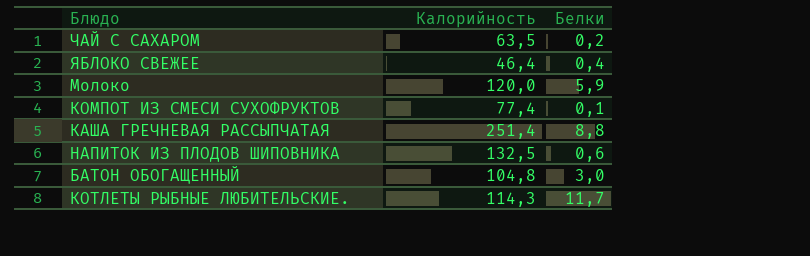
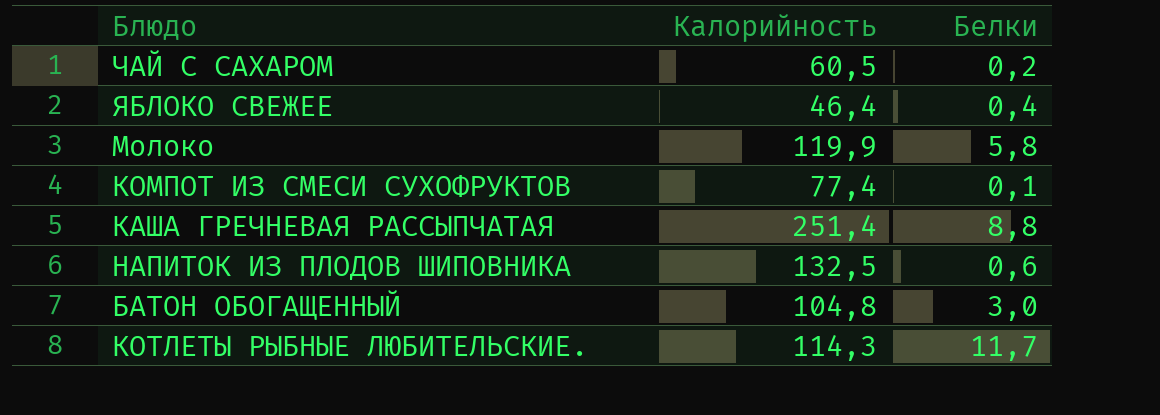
ЧАЙ С САХАРОМ | Калорийность: 63,5 -> 60,5
Молоко | Калорийность: 120,0 -> 119,9
Молоко | Белки: 5,9 -> 5,8

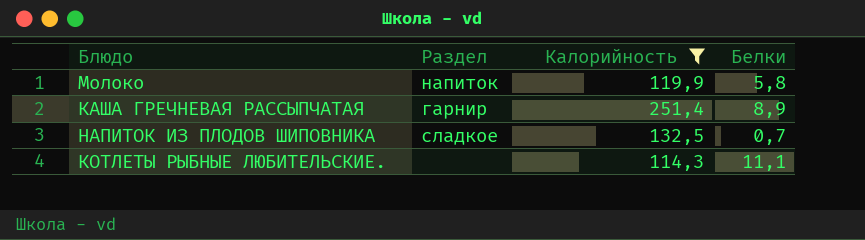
filter: none -> Калорийность >= 114,3
column Раздел | position: none -> 2
КАША ГРЕЧНЕВАЯ РАССЫПЧАТАЯ | Белки: 8,8 -> 8,9
НАПИТОК ИЗ ПЛОДОВ ШИПОВНИКА | Белки: 0,6 -> 0,7
КОТЛЕТЫ РЫБНЫЕ ЛЮБИТЕЛЬСКИЕ. | Белки: 11,7 -> 11,1

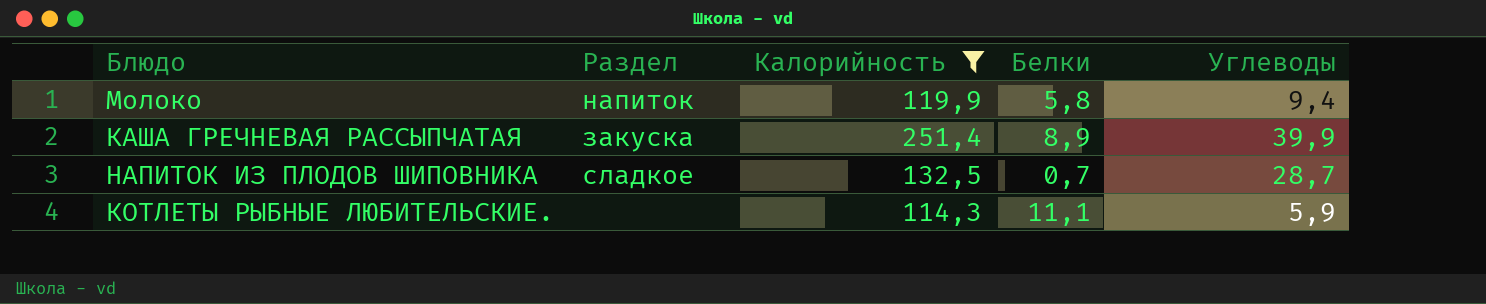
column Углеводы | position: none -> 5
КАША ГРЕЧНЕВАЯ РАССЫПЧАТАЯ | Раздел: гарнир -> закуска

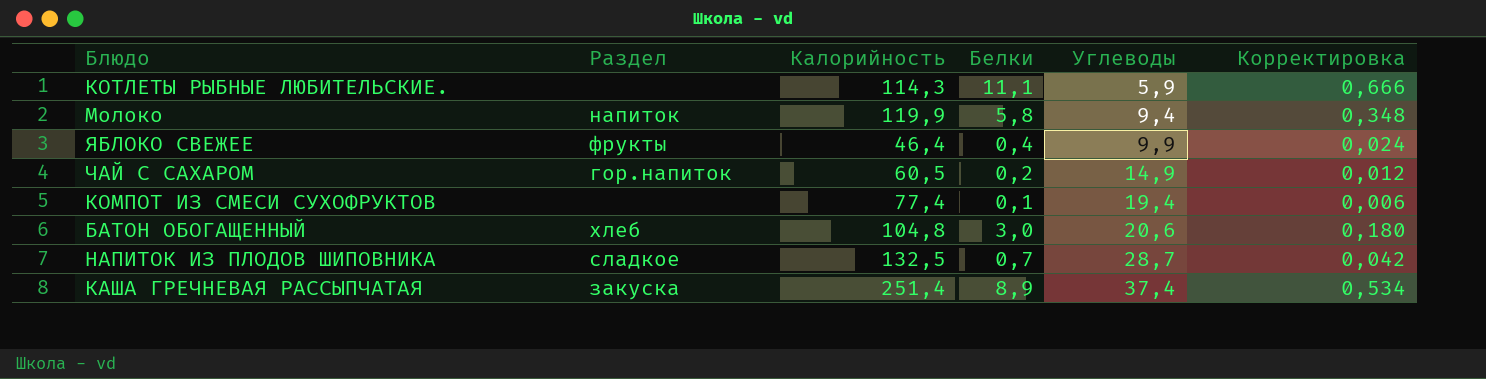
filter: Калорийность >= 114,3 -> none
row order: none -> Углеводы ascending
column Корректировка | formula: none -> [Белки] * 0,06
КАША ГРЕЧНЕВАЯ РАССЫПЧАТАЯ | Углеводы: 39,9 -> 37,4

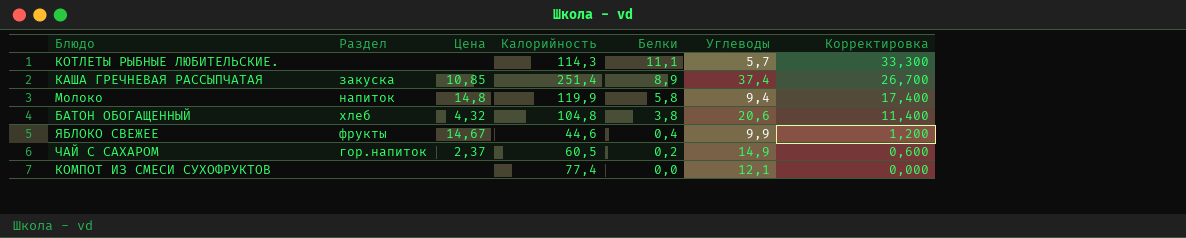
row order: Углеводы ascending -> Белки descending
column Цена | position: none -> 3
column Корректировка | formula: [Белки] * 0,06 -> [Белки] * 3
row НАПИТОК ИЗ ПЛОДОВ ШИПОВНИКА: сладкое | 132,5 | 0,7 | 28,7 | 0,042 -> none
КОТЛЕТЫ РЫБНЫЕ ЛЮБИТЕЛЬСКИЕ. | Углеводы: 5,9 -> 5,7
БАТОН ОБОГАЩЕННЫЙ | Белки: 3,0 -> 3,8
ЯБЛОКО СВЕЖЕЕ | Калорийность: 46,4 -> 44,6
КОМПОТ ИЗ СМЕСИ СУХОФРУКТОВ | Белки: 0,1 -> 0,0
КОМПОТ ИЗ СМЕСИ СУХОФРУКТОВ | Углеводы: 19,4 -> 12,1

